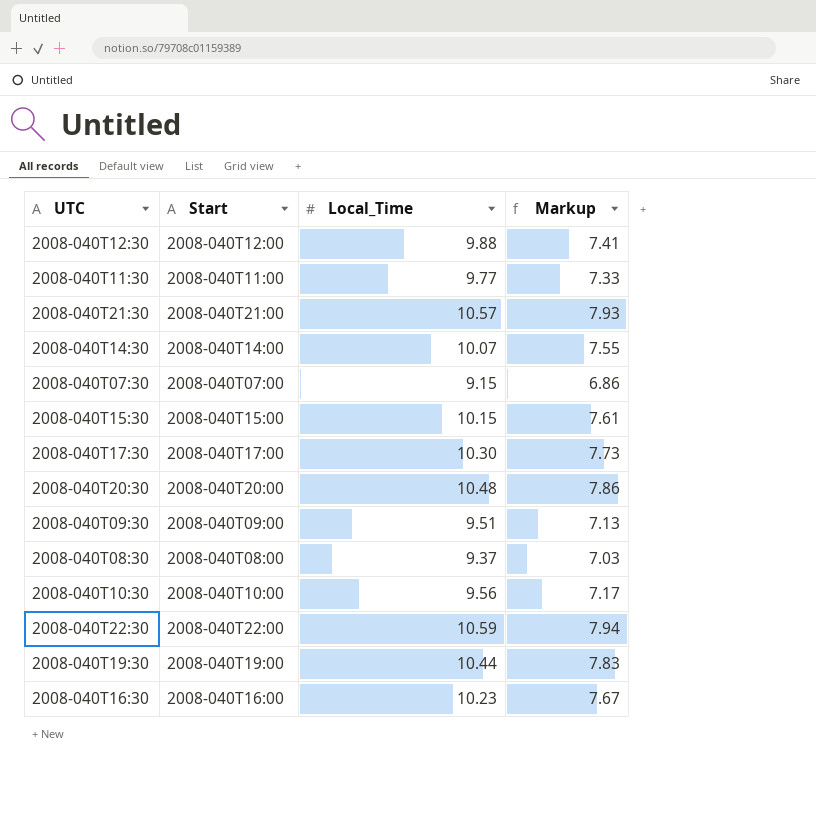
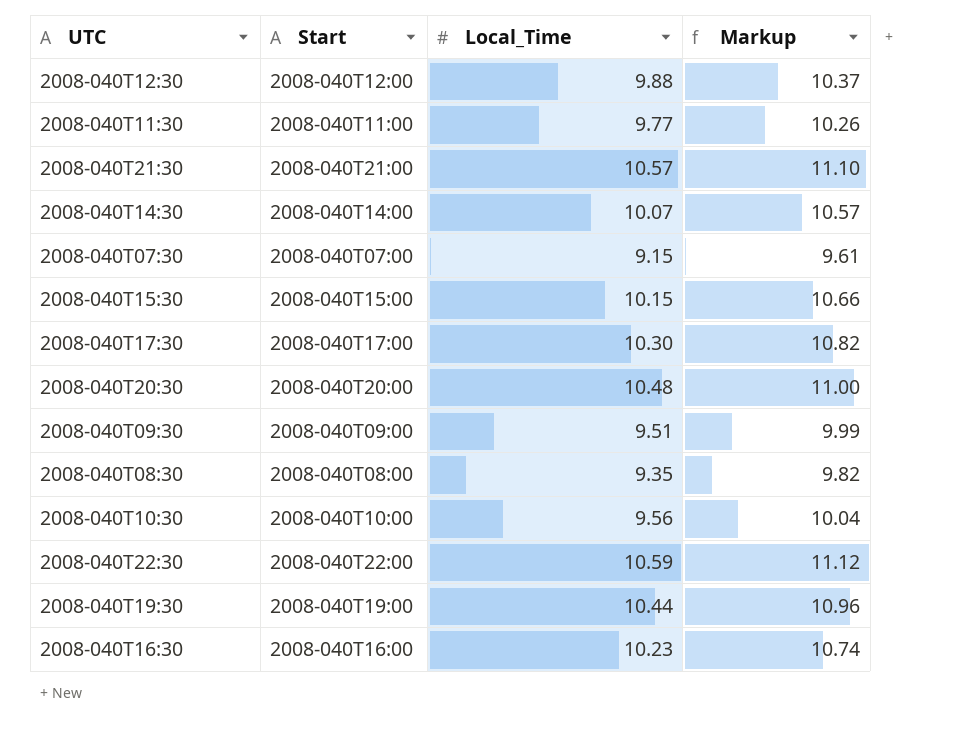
column Markup | formula: [Local_Time] * 0.75 -> [Local_Time] * 1.05
2008-040T08:30 | Local_Time: 9.37 -> 9.35

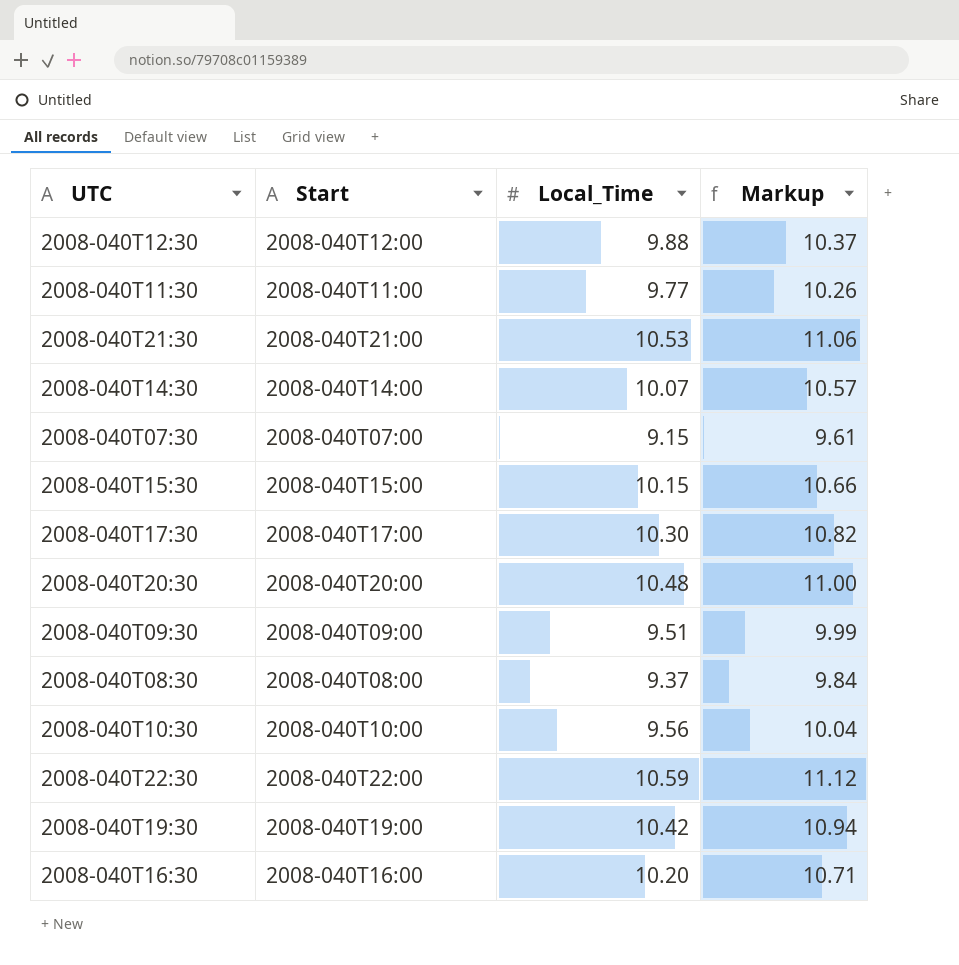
2008-040T21:30 | Local_Time: 10.57 -> 10.53
2008-040T21:30 | Markup: 11.10 -> 11.06
2008-040T08:30 | Local_Time: 9.35 -> 9.37
2008-040T08:30 | Markup: 9.82 -> 9.84
2008-040T19:30 | Local_Time: 10.44 -> 10.42
2008-040T19:30 | Markup: 10.96 -> 10.94
2008-040T16:30 | Local_Time: 10.23 -> 10.20
2008-040T16:30 | Markup: 10.74 -> 10.71

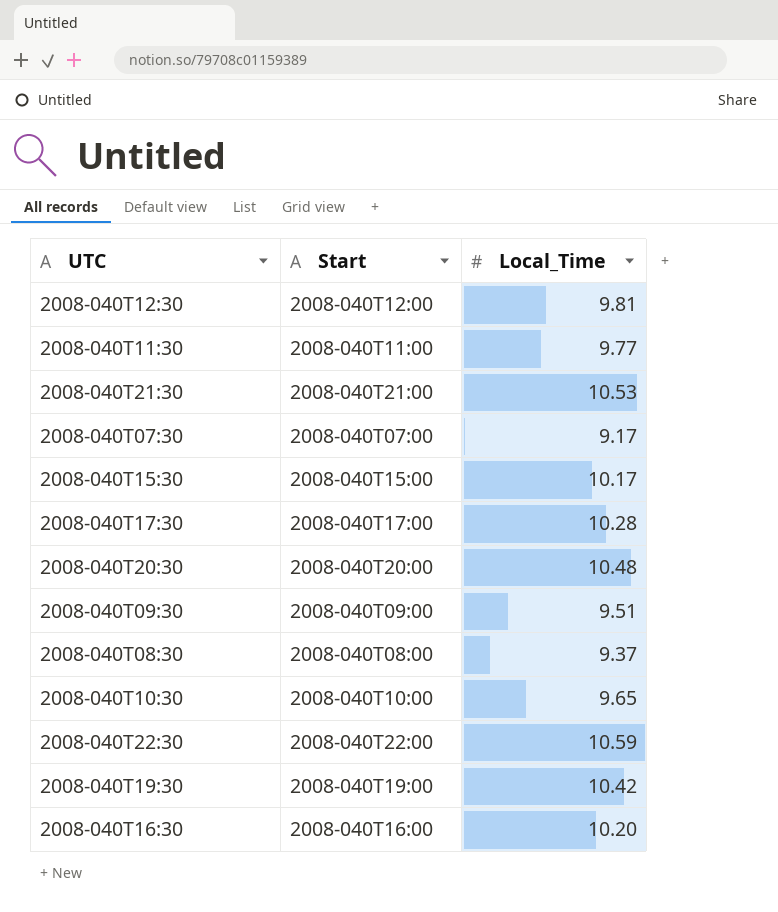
column Markup | formula: [Local_Time] * 1.05 -> none
row 2008-040T14:30: 2008-040T14:00 | 10.07 | 10.57 -> none
2008-040T12:30 | Local_Time: 9.88 -> 9.81
2008-040T07:30 | Local_Time: 9.15 -> 9.17
2008-040T15:30 | Local_Time: 10.15 -> 10.17
2008-040T17:30 | Local_Time: 10.30 -> 10.28
2008-040T10:30 | Local_Time: 9.56 -> 9.65

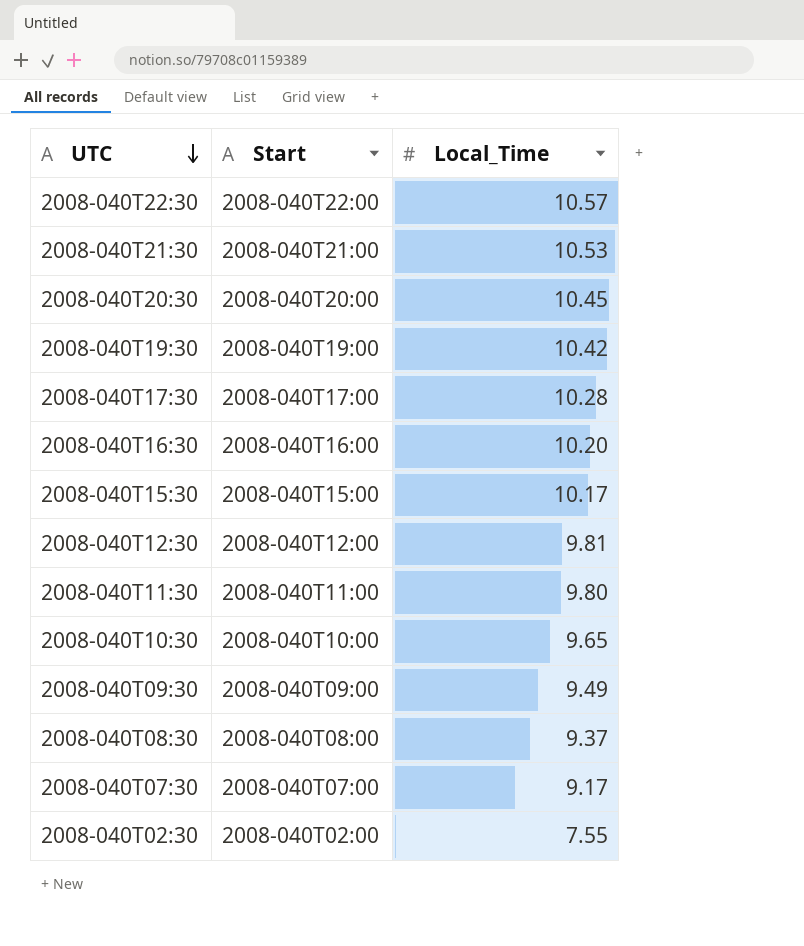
row order: none -> UTC descending
2008-040T22:30 | Local_Time: 10.59 -> 10.57
2008-040T20:30 | Local_Time: 10.48 -> 10.45
2008-040T11:30 | Local_Time: 9.77 -> 9.80
2008-040T09:30 | Local_Time: 9.51 -> 9.49
row 2008-040T02:30: none -> 2008-040T02:00 | 7.55

